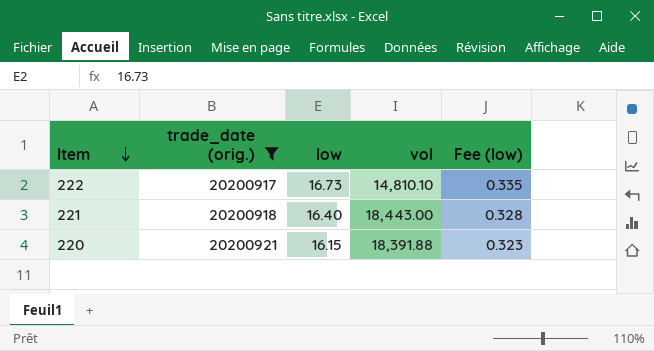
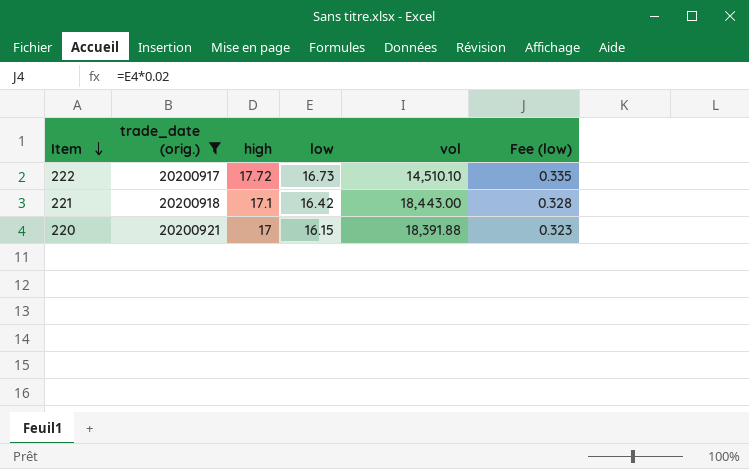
column high | position: none -> 3
222 | vol: 14,810.10 -> 14,510.10
221 | low: 16.40 -> 16.42

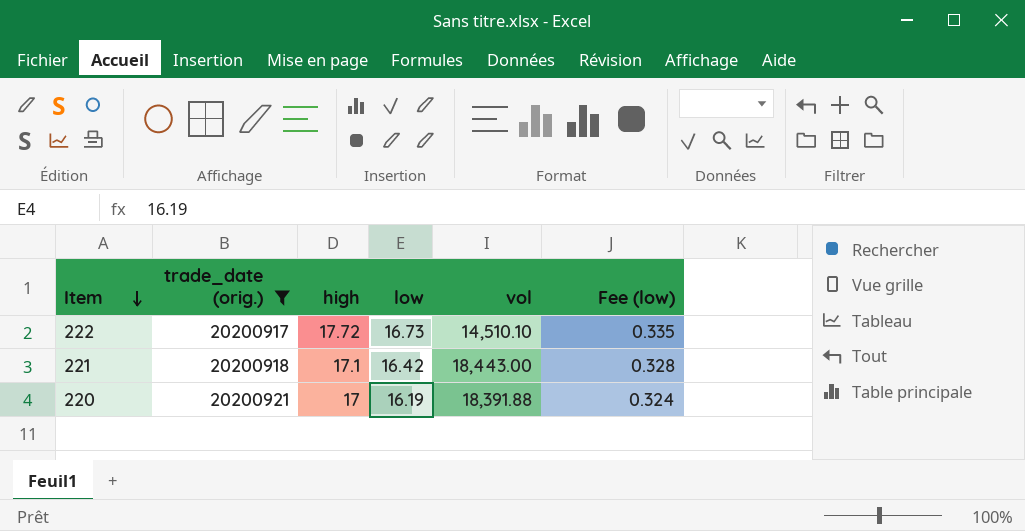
220 | low: 16.15 -> 16.19
220 | Fee (low): 0.323 -> 0.324

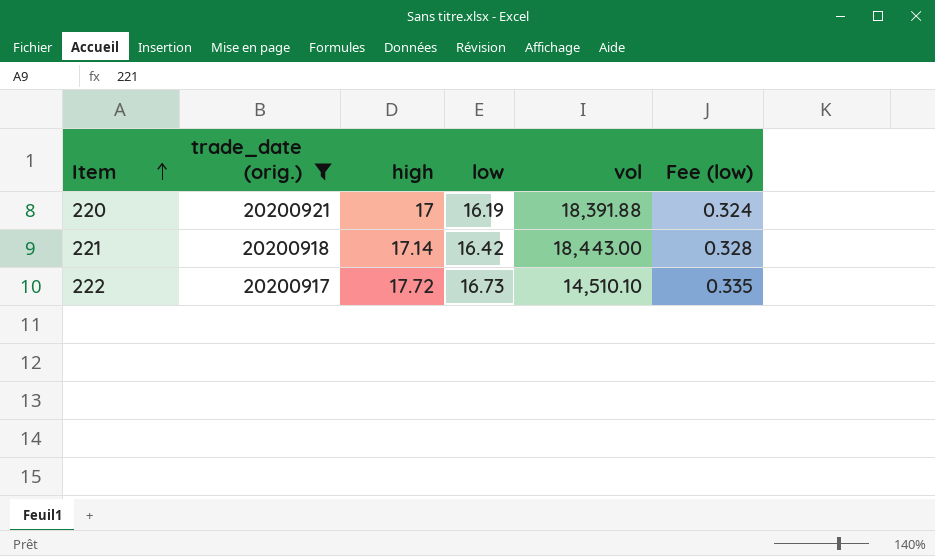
row order: Item descending -> Item ascending
221 | high: 17.1 -> 17.14

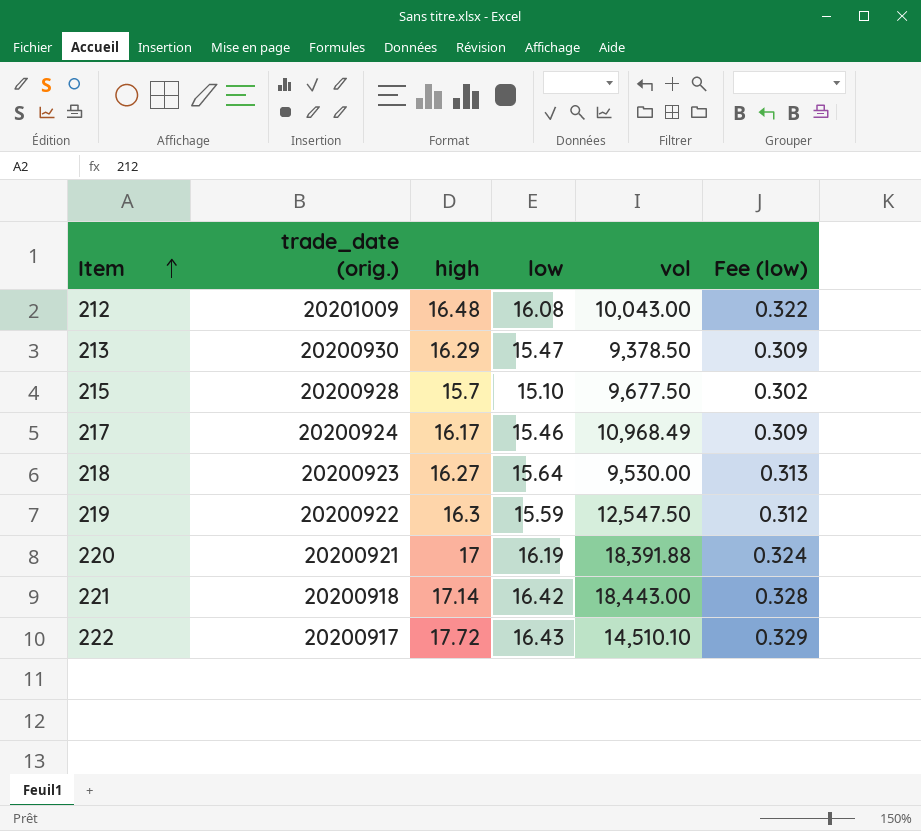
filter: trade_date (orig.) <= 20200921 -> none
222 | low: 16.73 -> 16.43
222 | Fee (low): 0.335 -> 0.329

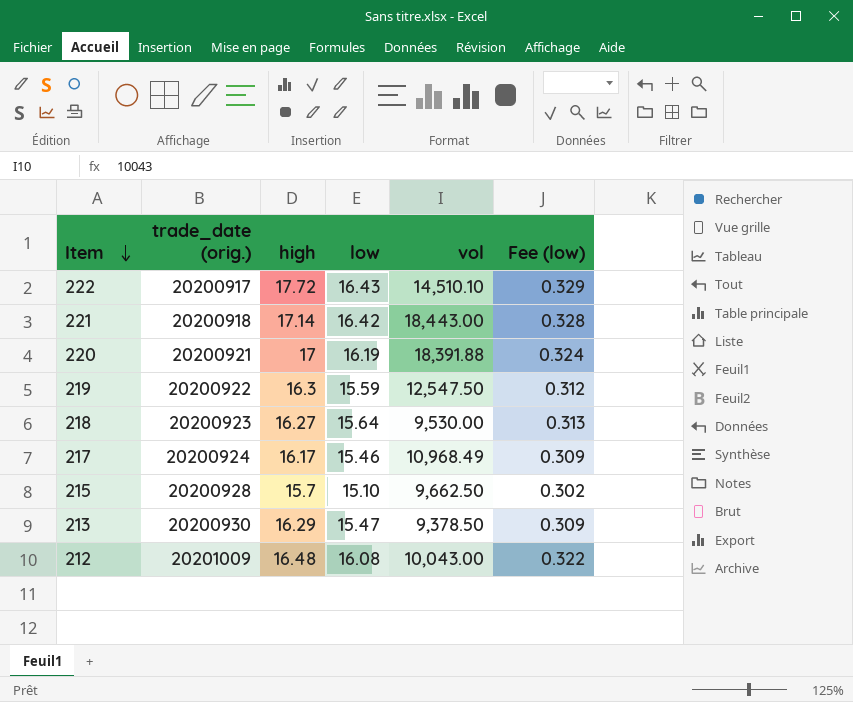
row order: Item ascending -> Item descending
215 | vol: 9,677.50 -> 9,662.50

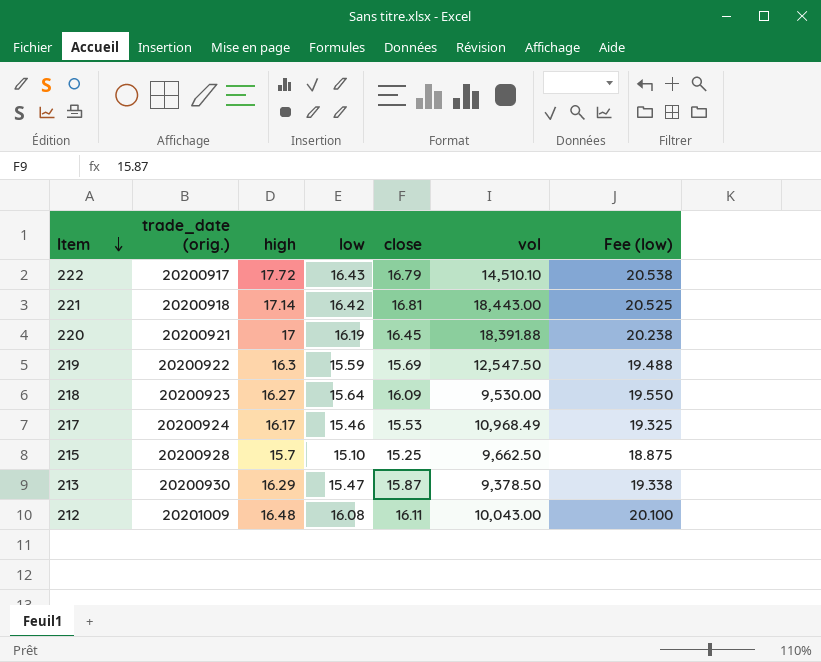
column close | position: none -> 5
column Fee (low) | formula: [low] * 0.02 -> [low] * 1.25

